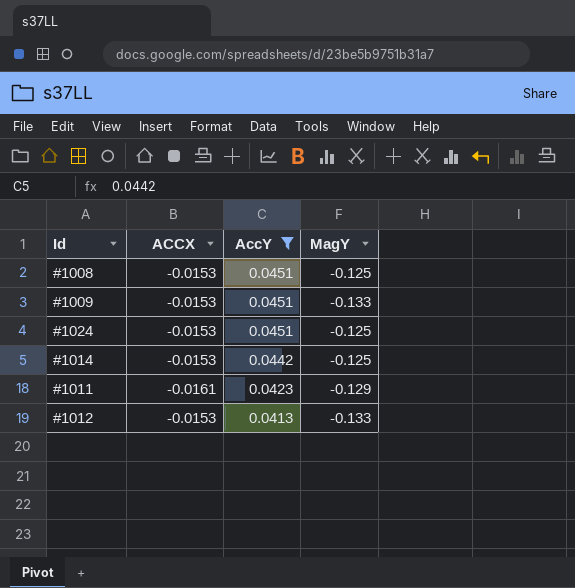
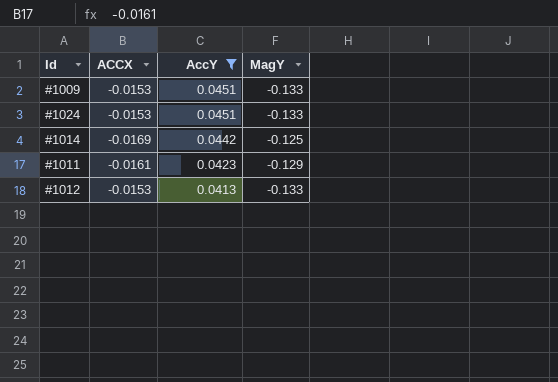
row #1008: -0.0153 | 0.0451 | -0.125 -> none
#1024 | MagY: -0.125 -> -0.133
#1014 | ACCX: -0.0153 -> -0.0169

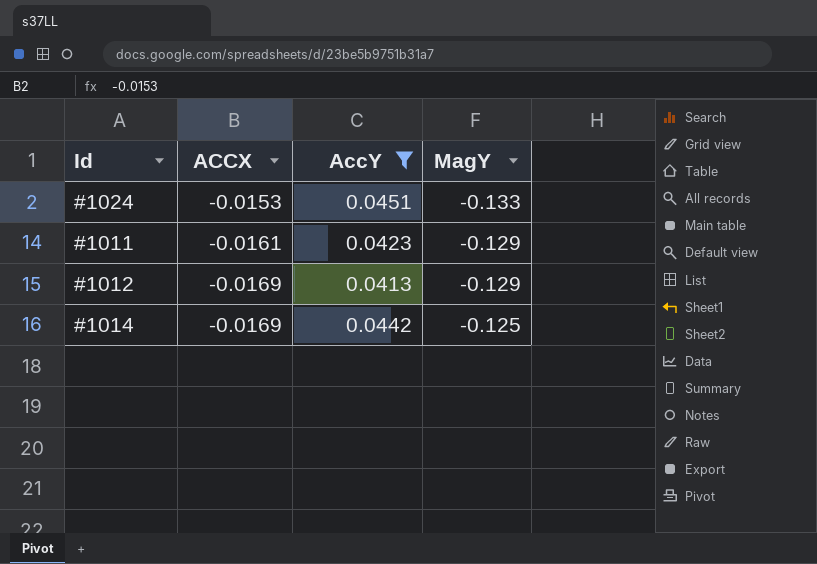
row order: AccY descending -> ACCX descending
row #1009: -0.0153 | 0.0451 | -0.133 -> none
#1012 | ACCX: -0.0153 -> -0.0169
#1012 | MagY: -0.133 -> -0.129

